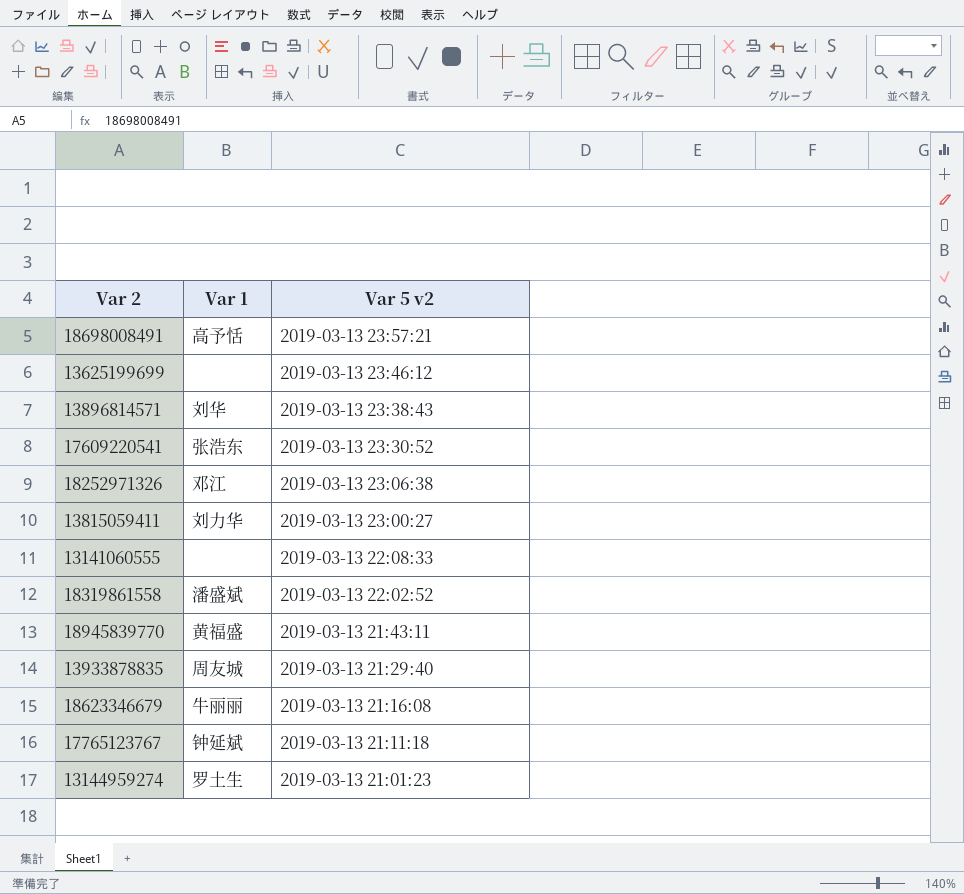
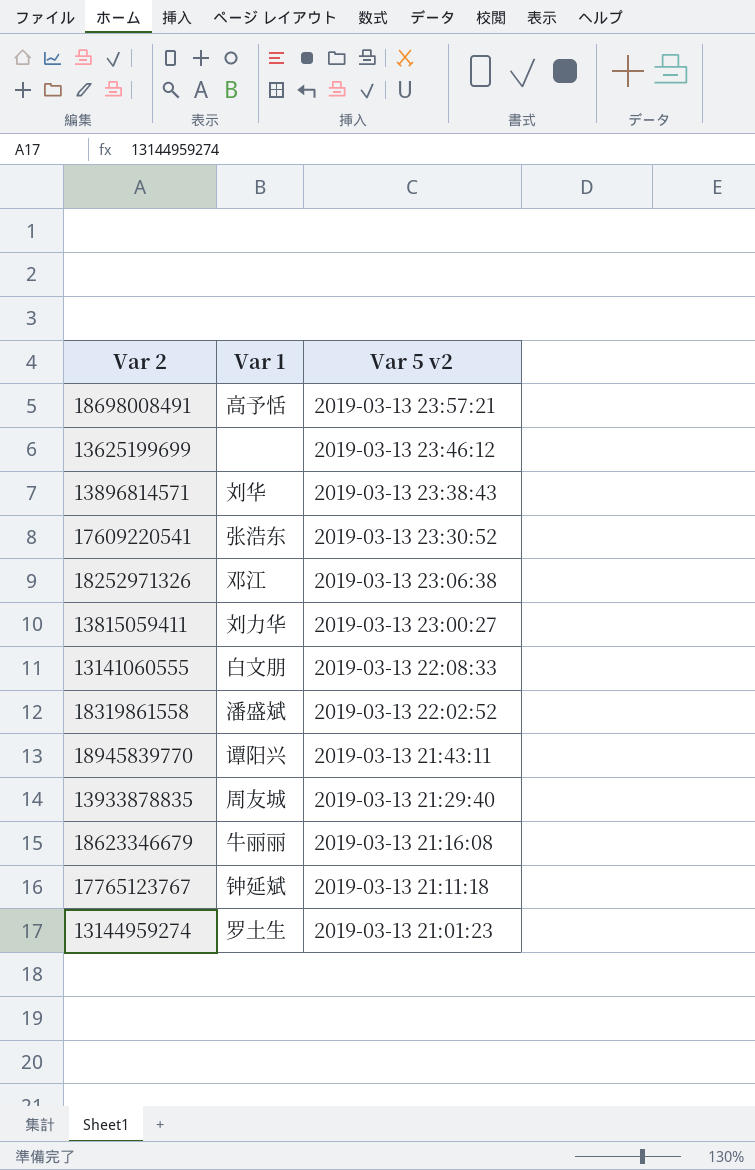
13141060555 | Var 1: none -> 白文朋
18945839770 | Var 1: 黄福盛 -> 谭阳兴

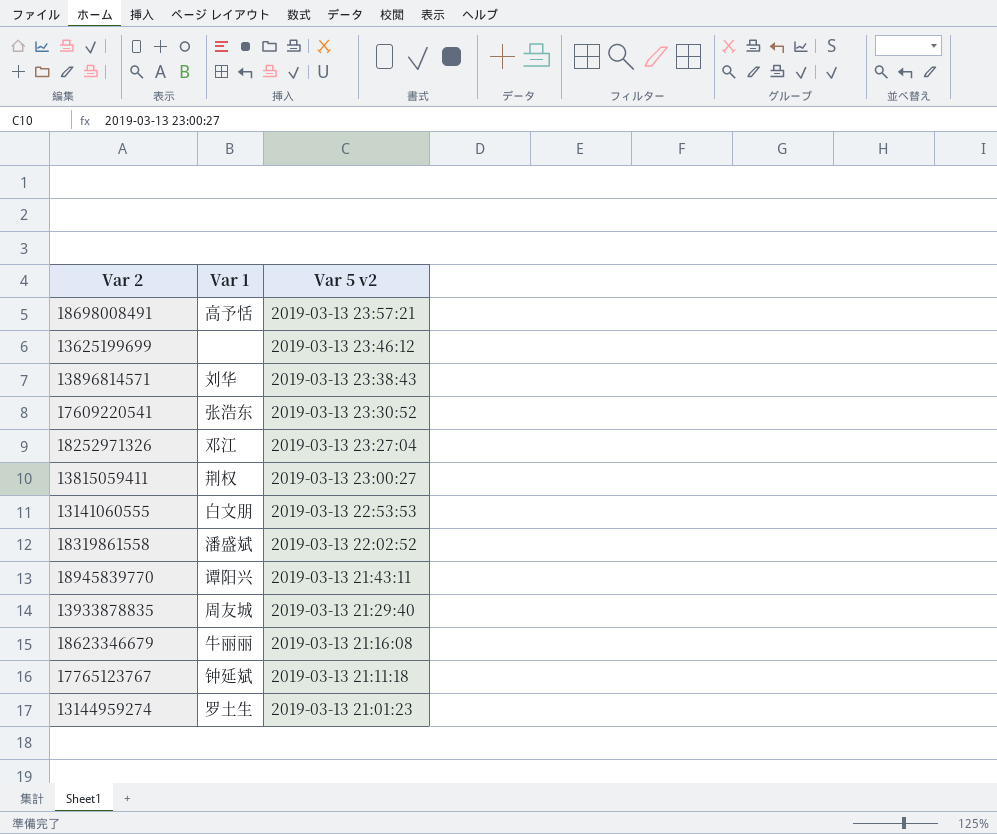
18252971326 | Var 5 v2: 2019-03-13 23:06:38 -> 2019-03-13 23:27:04
13815059411 | Var 1: 刘力华 -> 荆权
13141060555 | Var 5 v2: 2019-03-13 22:08:33 -> 2019-03-13 22:53:53

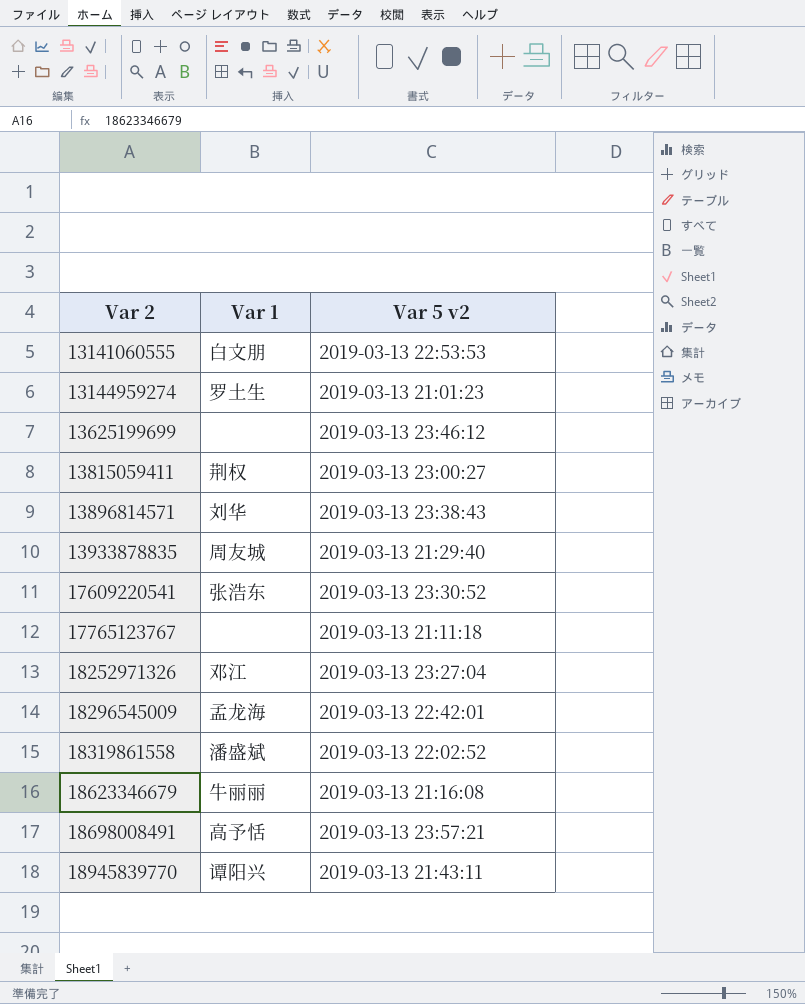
row order: Var 5 v2 descending -> Var 2 ascending
17765123767 | Var 1: 钟延斌 -> none
row 18296545009: none -> 孟龙海 | 2019-03-13 22:42:01

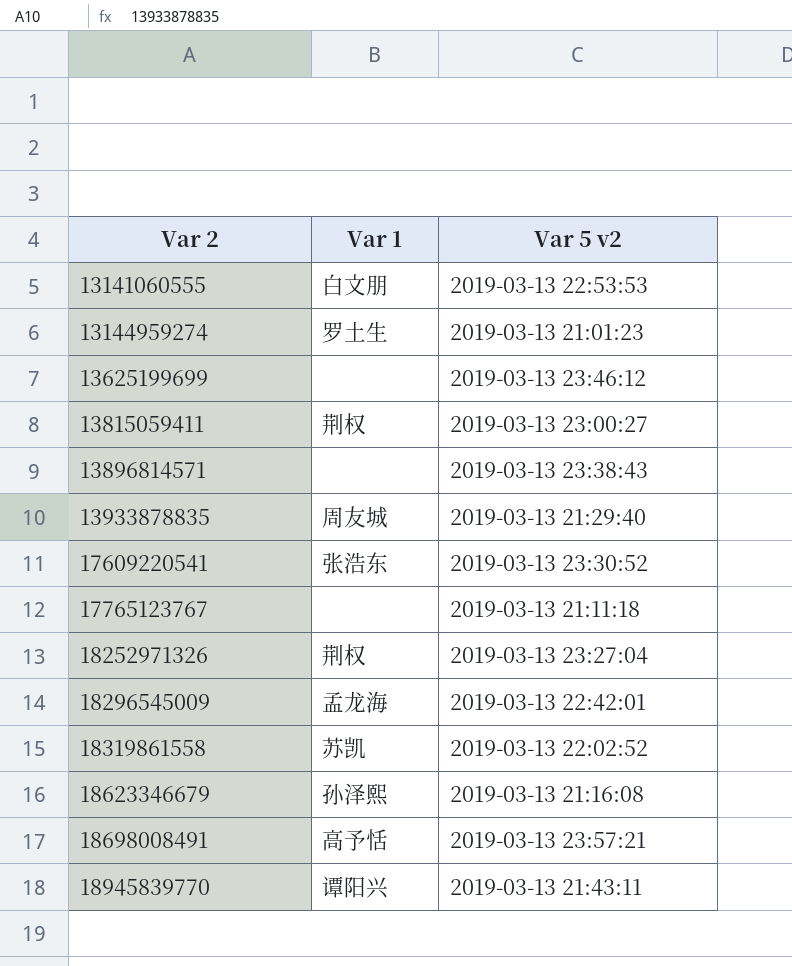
13896814571 | Var 1: 刘华 -> none
18252971326 | Var 1: 邓江 -> 荆权
18319861558 | Var 1: 潘盛斌 -> 苏凯
18623346679 | Var 1: 牛丽丽 -> 孙泽熙

